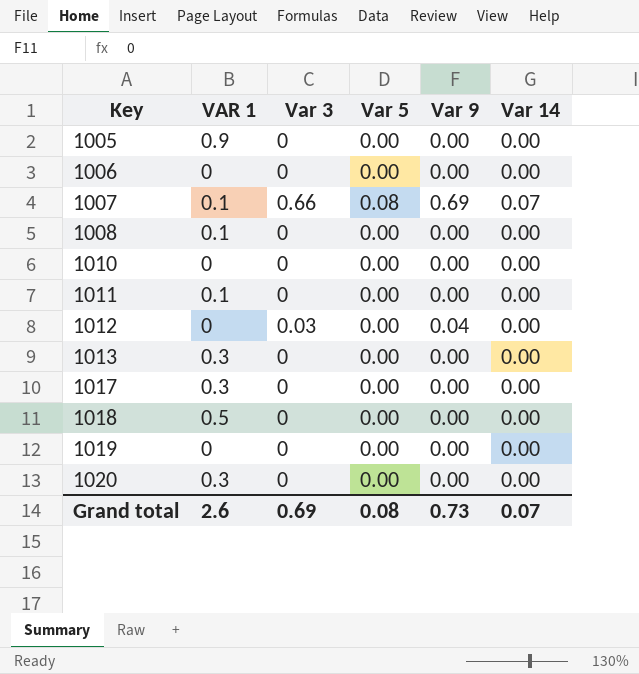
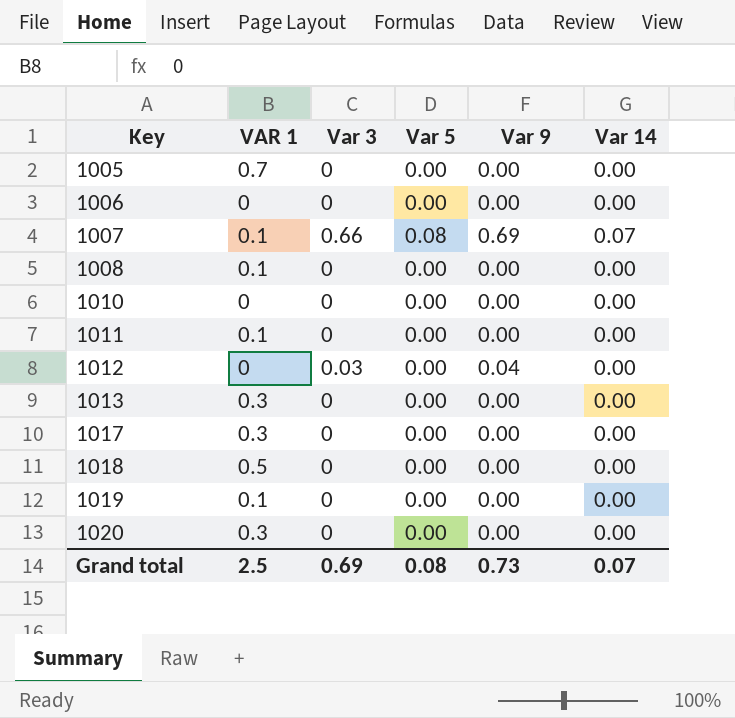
1005 | VAR 1: 0.9 -> 0.7
1019 | VAR 1: 0 -> 0.1
Grand total | VAR 1: 2.6 -> 2.5

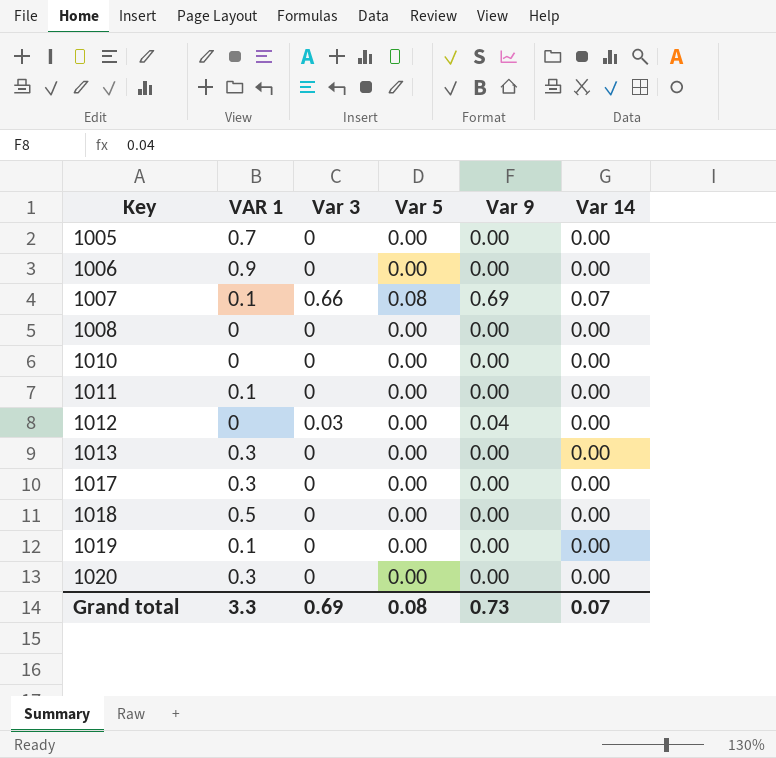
1006 | VAR 1: 0 -> 0.9
1008 | VAR 1: 0.1 -> 0
Grand total | VAR 1: 2.5 -> 3.3

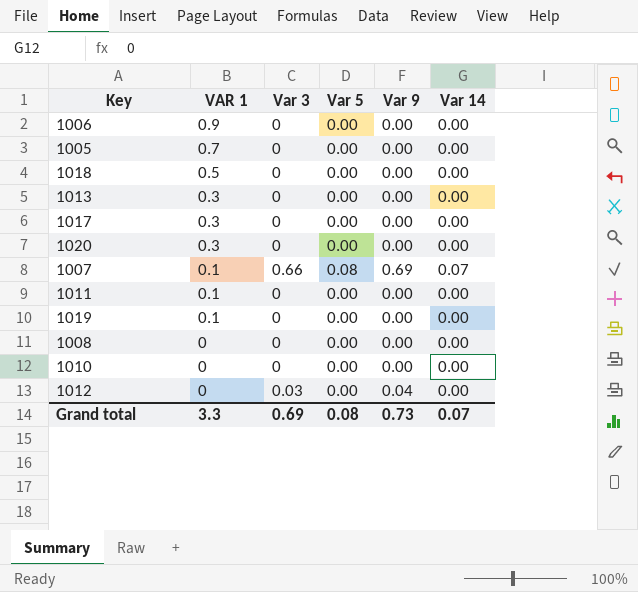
row order: Key ascending -> VAR 1 descending

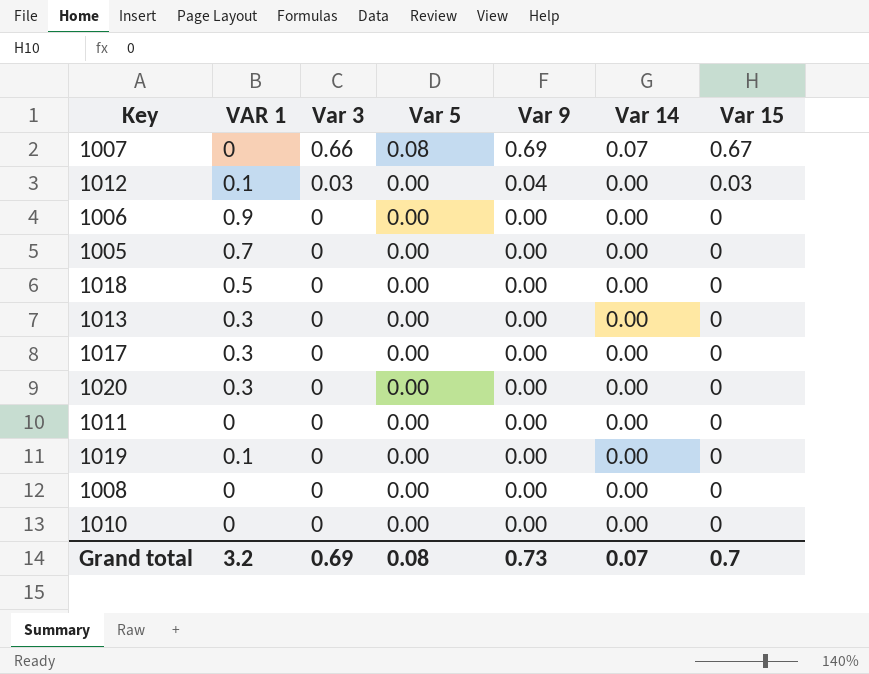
row order: VAR 1 descending -> Var 3 descending
column Var 15 | position: none -> 7
1007 | VAR 1: 0.1 -> 0
1012 | VAR 1: 0 -> 0.1
1011 | VAR 1: 0.1 -> 0
Grand total | VAR 1: 3.3 -> 3.2

